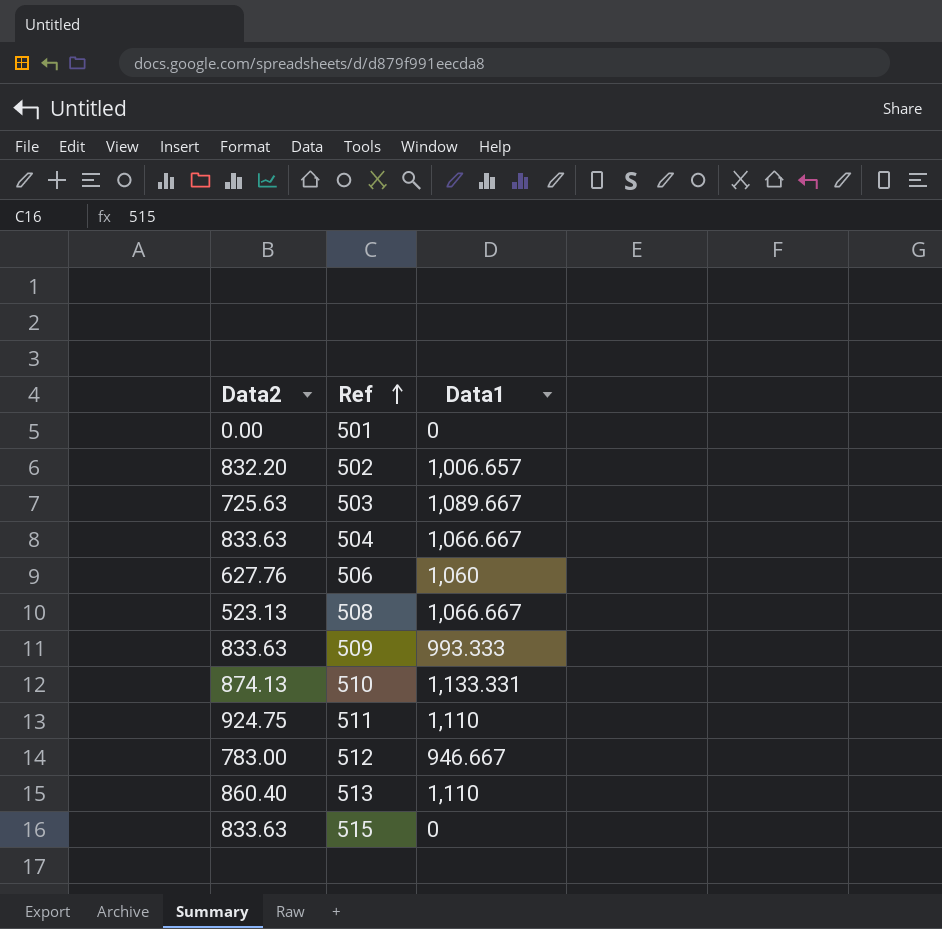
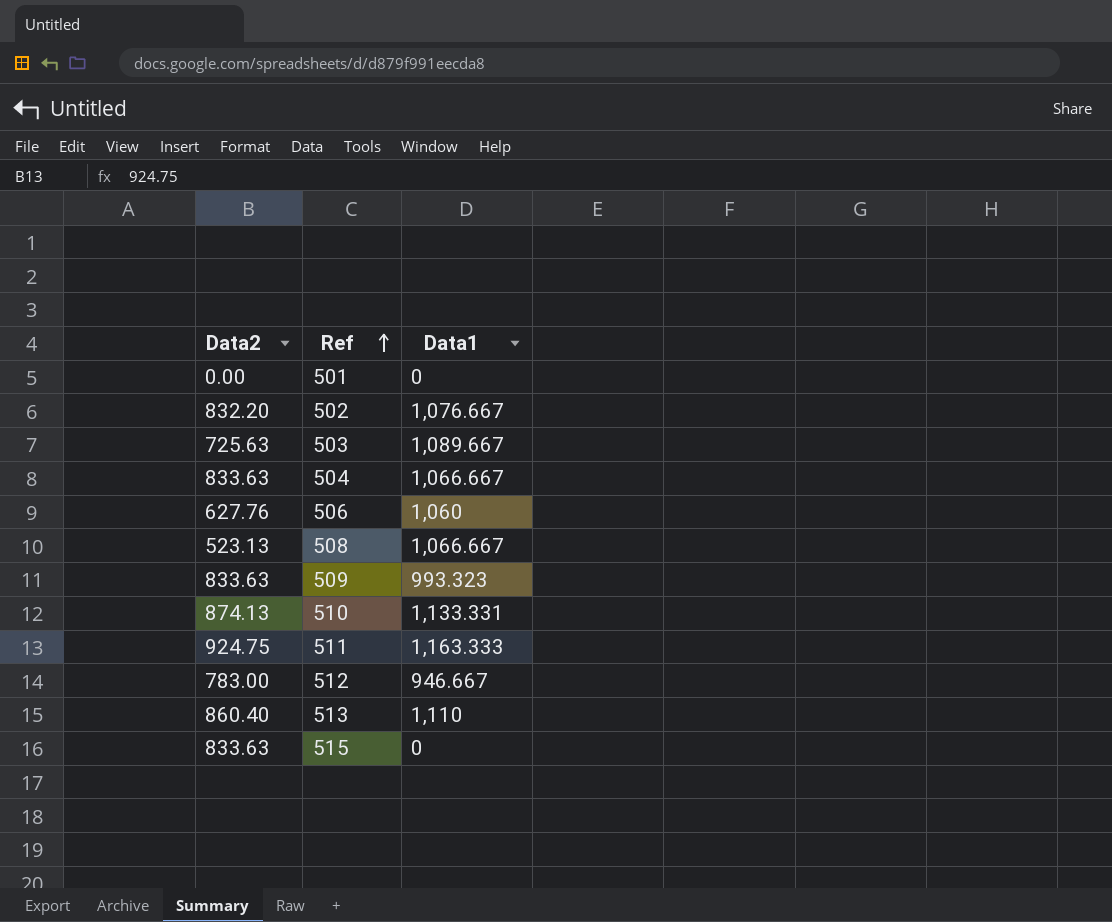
502 | Data1: 1,006.657 -> 1,076.667
509 | Data1: 993.333 -> 993.323
511 | Data1: 1,110 -> 1,163.333

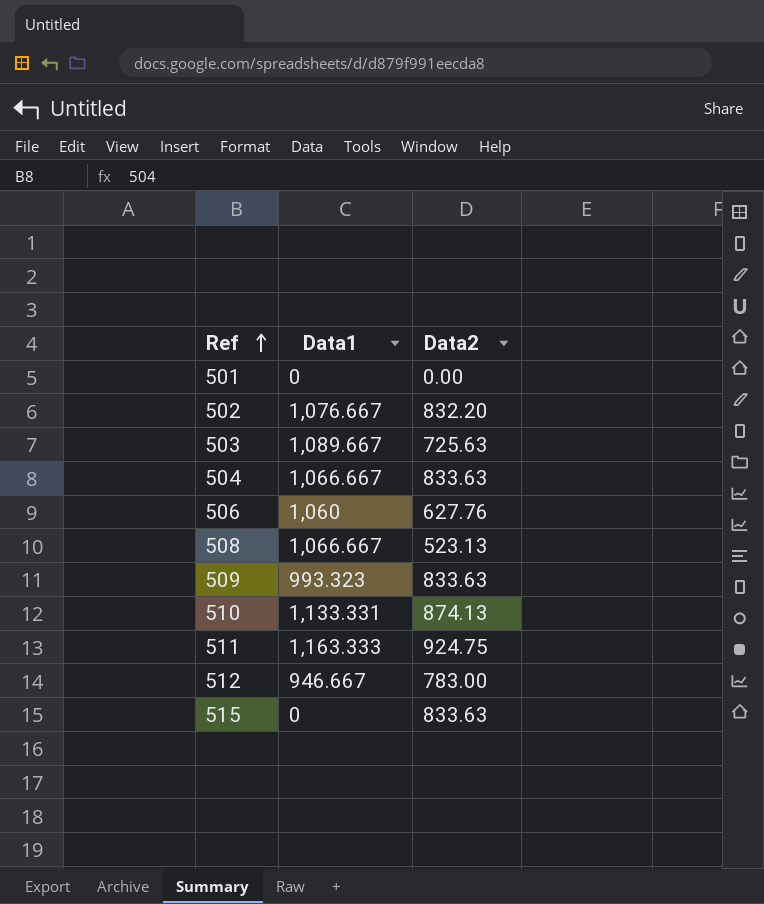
column Data2 | position: 1 -> 3
row 513: 860.40 | 1,110 -> none

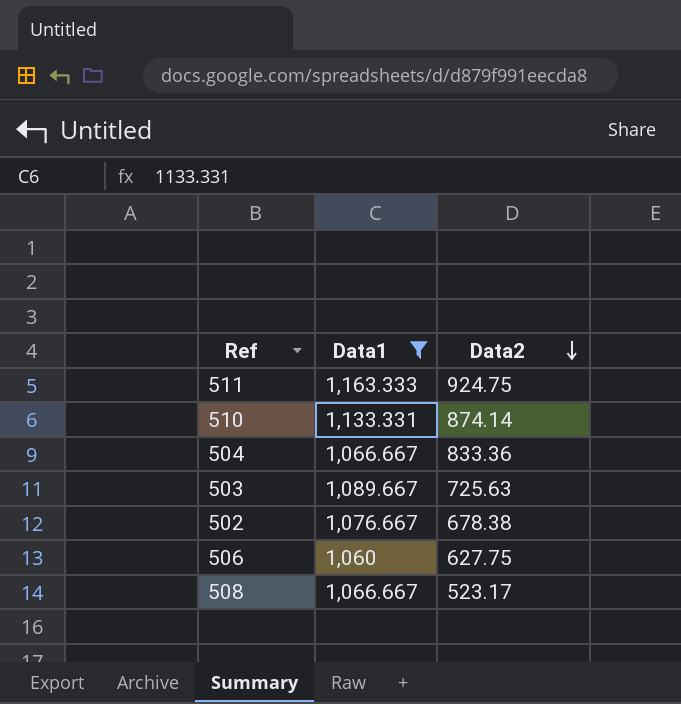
filter: none -> Data1 >= 1,060
row order: Ref ascending -> Data2 descending
510 | Data2: 874.13 -> 874.14
504 | Data2: 833.63 -> 833.36
502 | Data2: 832.20 -> 678.38
506 | Data2: 627.76 -> 627.75
508 | Data2: 523.13 -> 523.17

